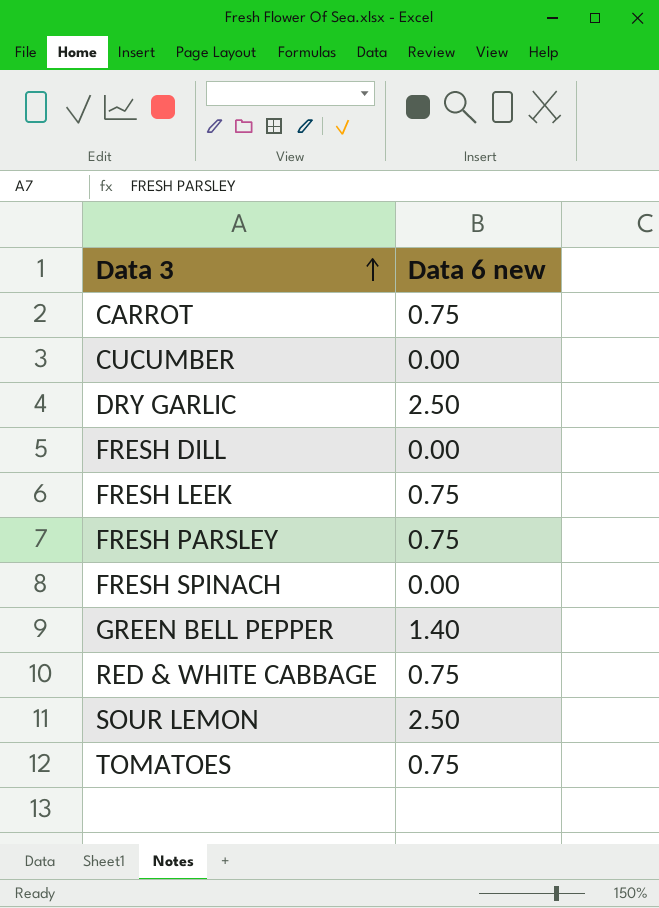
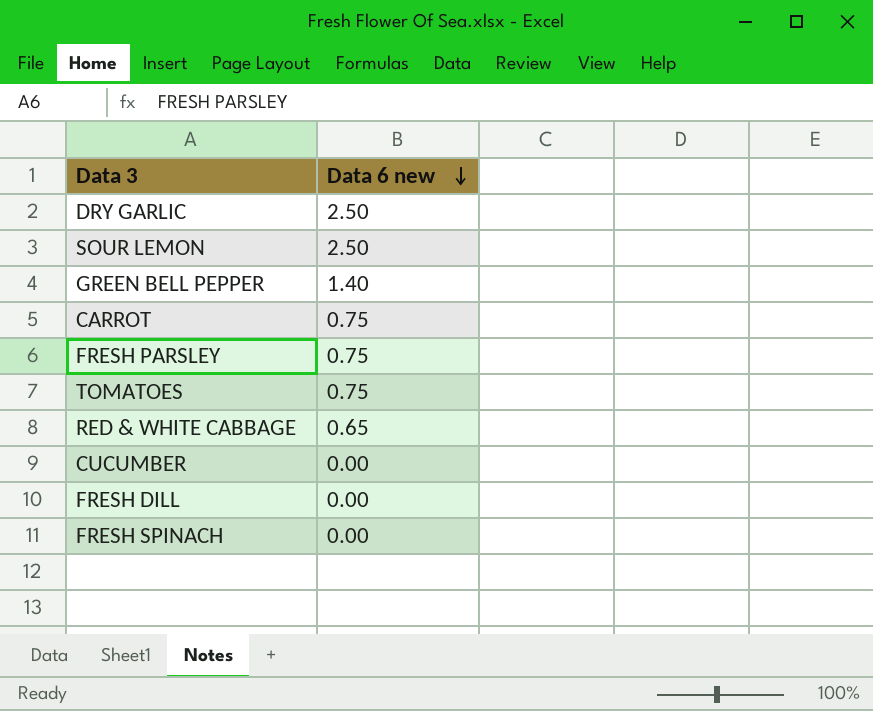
row order: Data 3 ascending -> Data 6 new descending
row FRESH LEEK: 0.75 -> none
RED & WHITE CABBAGE | Data 6 new: 0.75 -> 0.65

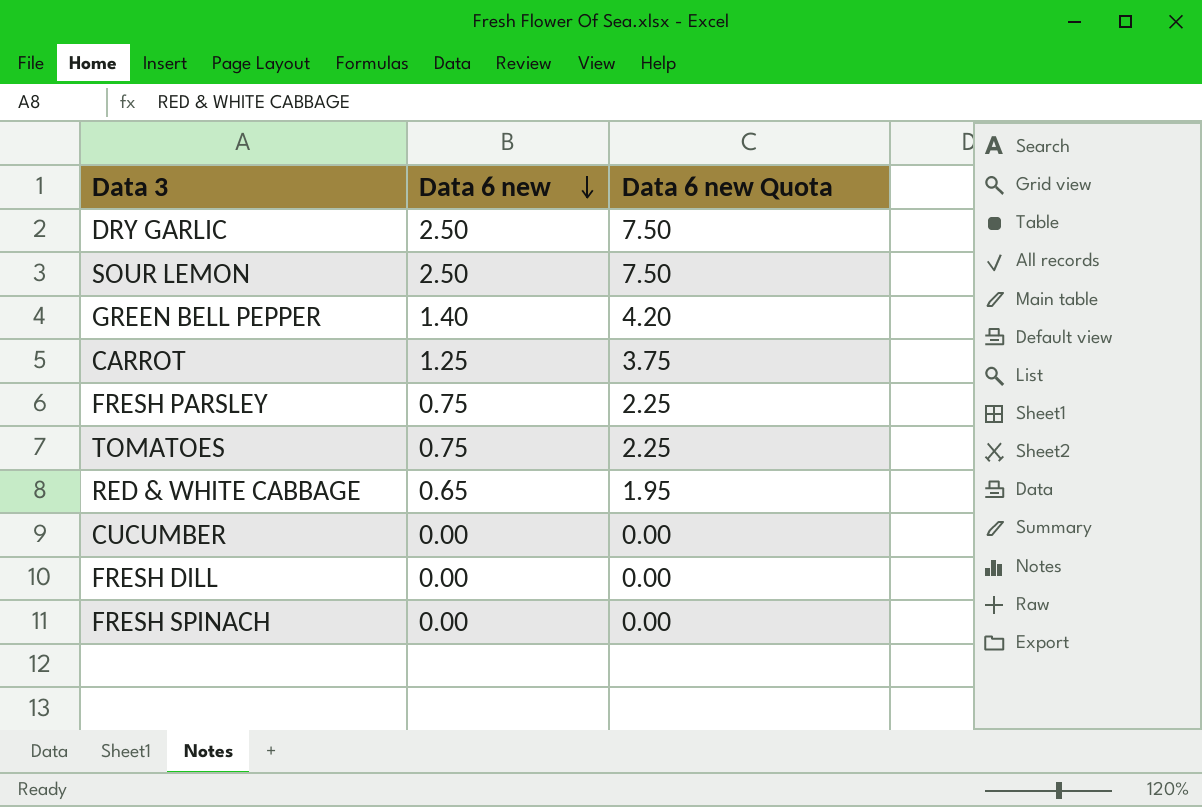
column Data 6 new Quota | formula: none -> [Data 6 new] * 3
CARROT | Data 6 new: 0.75 -> 1.25

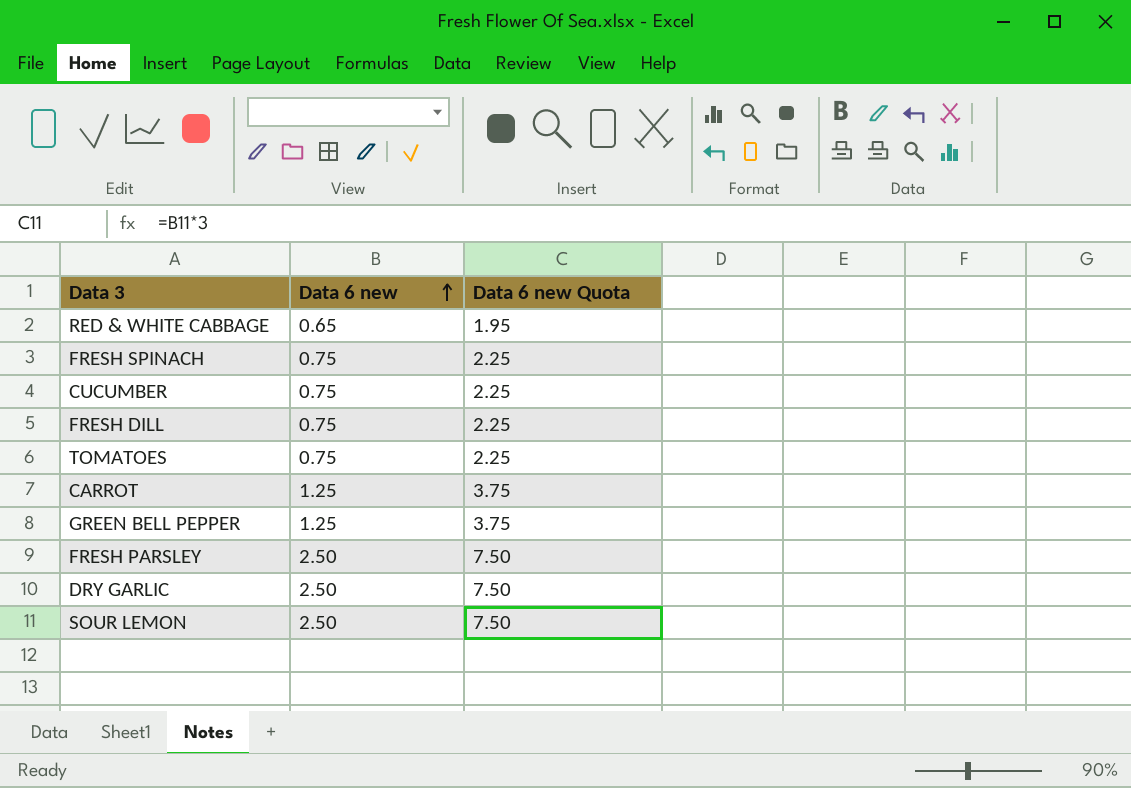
row order: Data 6 new descending -> Data 6 new ascending
FRESH SPINACH | Data 6 new: 0.00 -> 0.75
FRESH SPINACH | Data 6 new Quota: 0.00 -> 2.25
CUCUMBER | Data 6 new: 0.00 -> 0.75
CUCUMBER | Data 6 new Quota: 0.00 -> 2.25
FRESH DILL | Data 6 new: 0.00 -> 0.75
FRESH DILL | Data 6 new Quota: 0.00 -> 2.25
GREEN BELL PEPPER | Data 6 new: 1.40 -> 1.25
GREEN BELL PEPPER | Data 6 new Quota: 4.20 -> 3.75
FRESH PARSLEY | Data 6 new: 0.75 -> 2.50
FRESH PARSLEY | Data 6 new Quota: 2.25 -> 7.50

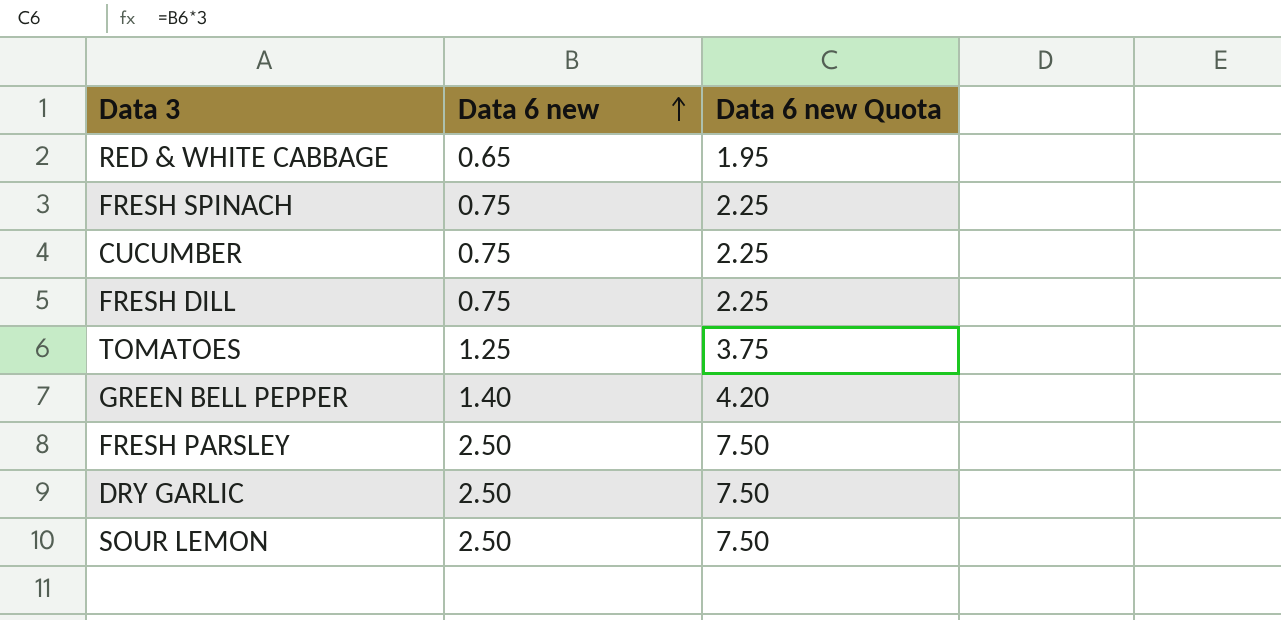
row CARROT: 1.25 | 3.75 -> none
TOMATOES | Data 6 new: 0.75 -> 1.25
TOMATOES | Data 6 new Quota: 2.25 -> 3.75
GREEN BELL PEPPER | Data 6 new: 1.25 -> 1.40
GREEN BELL PEPPER | Data 6 new Quota: 3.75 -> 4.20

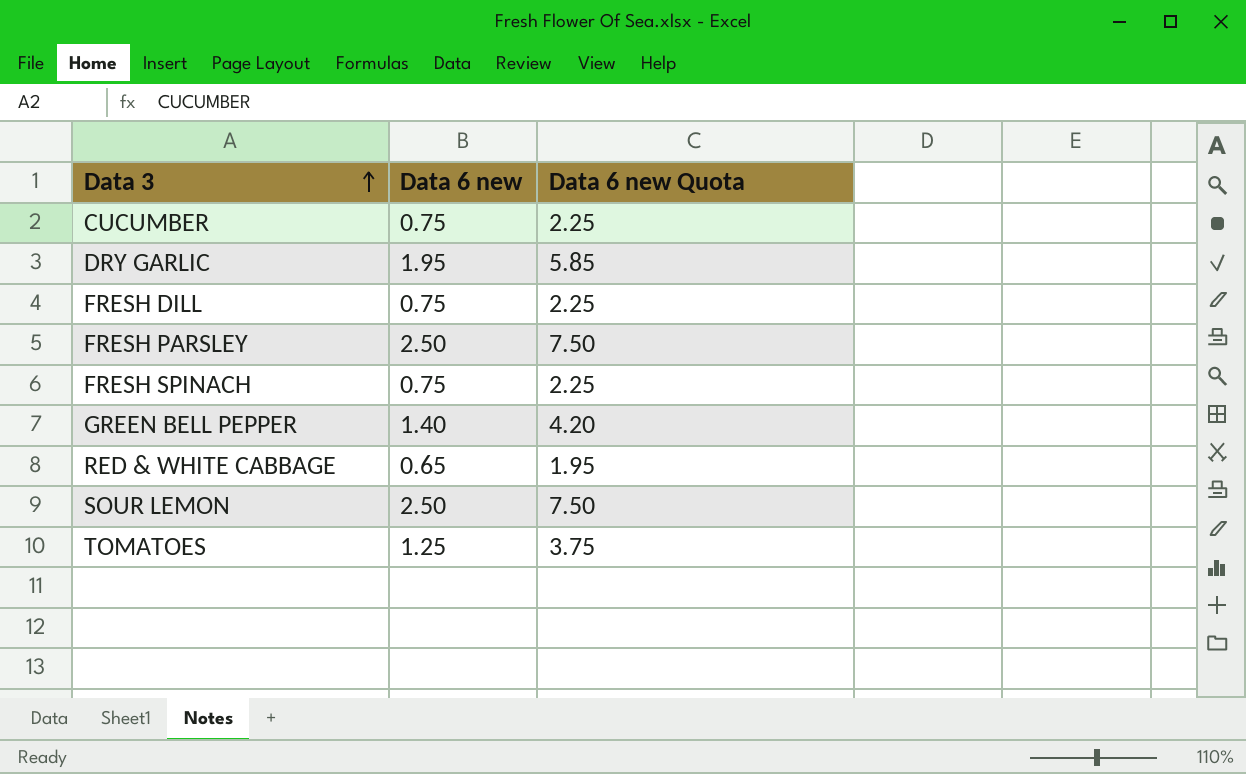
row order: Data 6 new ascending -> Data 3 ascending
DRY GARLIC | Data 6 new: 2.50 -> 1.95
DRY GARLIC | Data 6 new Quota: 7.50 -> 5.85

